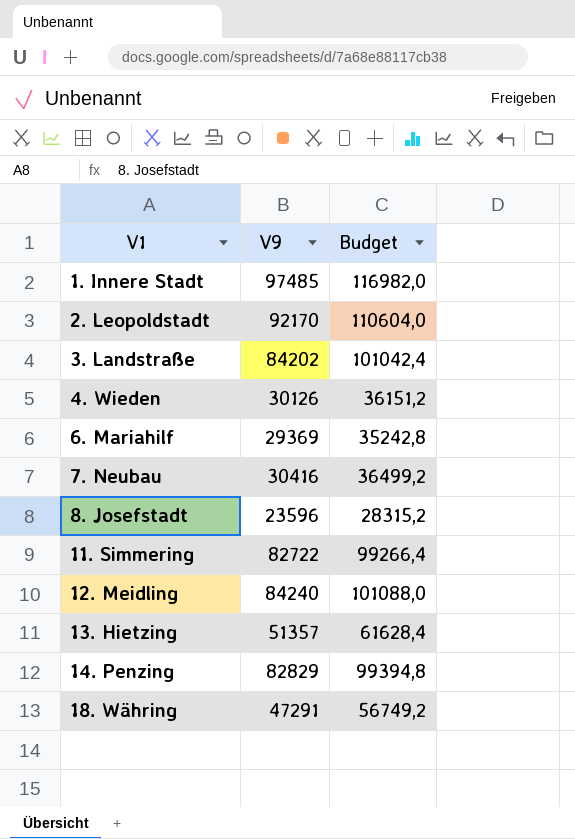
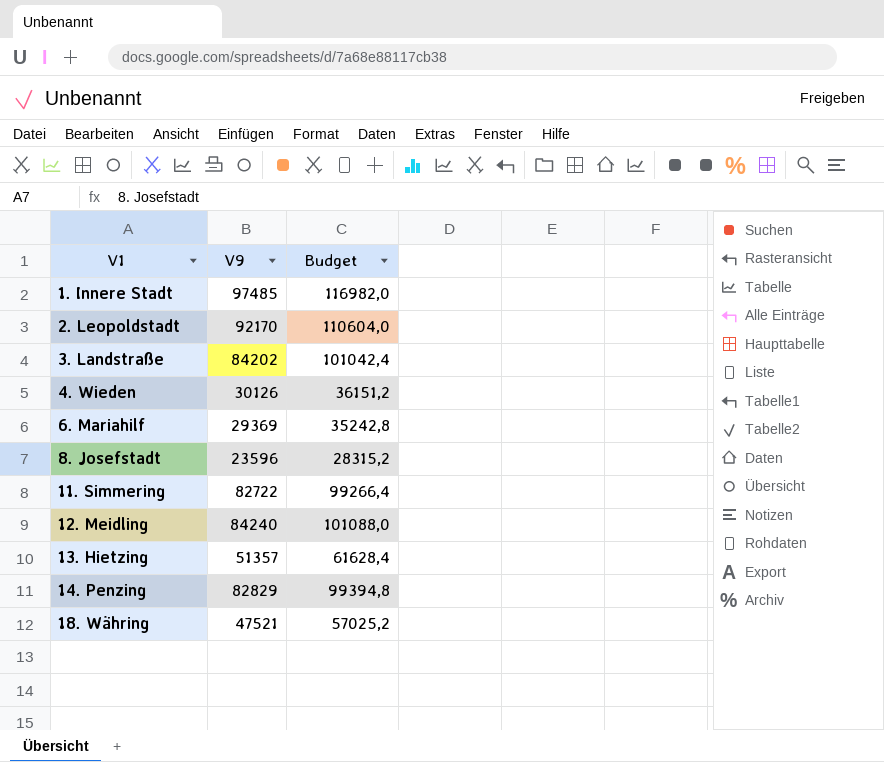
row 7. Neubau: 30416 | 36499,2 -> none
18. Währing | V9: 47291 -> 47521
18. Währing | Budget: 56749,2 -> 57025,2

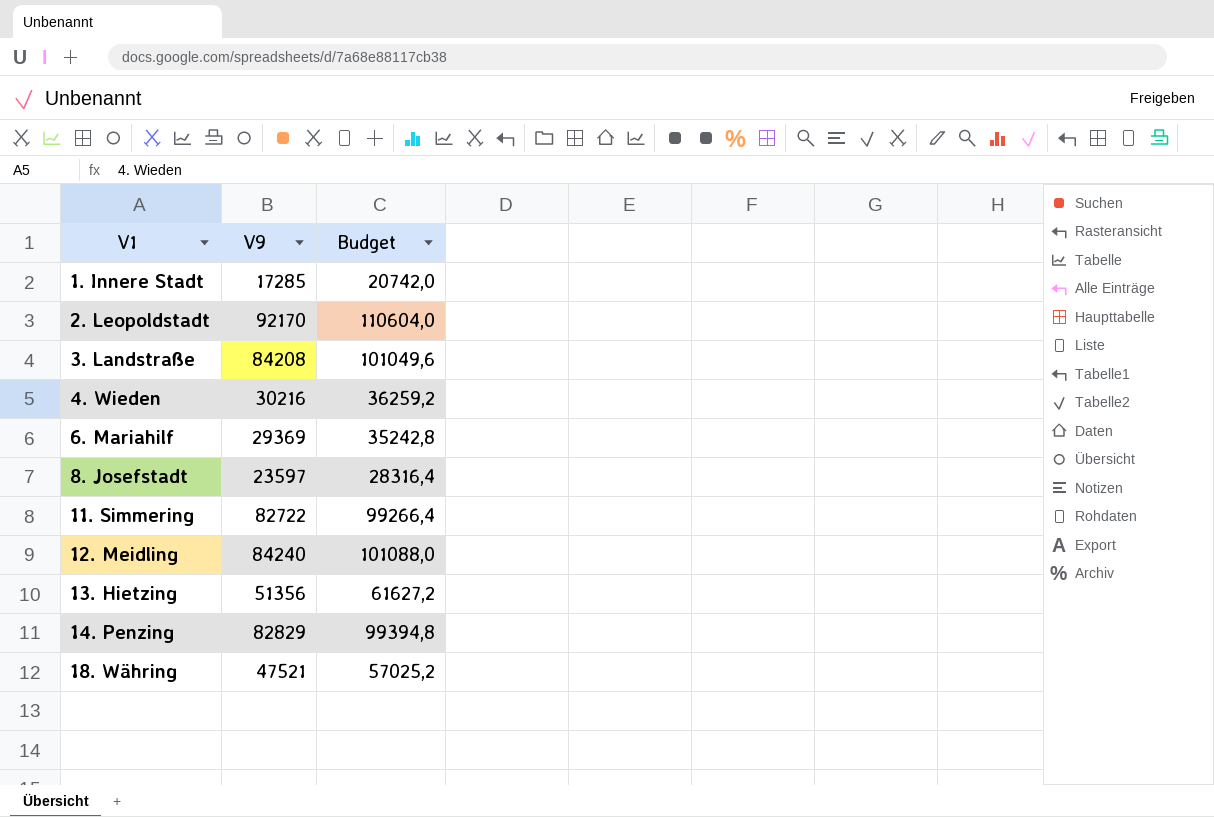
1. Innere Stadt | V9: 97485 -> 17285
1. Innere Stadt | Budget: 116982,0 -> 20742,0
3. Landstraße | V9: 84202 -> 84208
3. Landstraße | Budget: 101042,4 -> 101049,6
4. Wieden | V9: 30126 -> 30216
4. Wieden | Budget: 36151,2 -> 36259,2
8. Josefstadt | V9: 23596 -> 23597
8. Josefstadt | Budget: 28315,2 -> 28316,4
13. Hietzing | V9: 51357 -> 51356
13. Hietzing | Budget: 61628,4 -> 61627,2

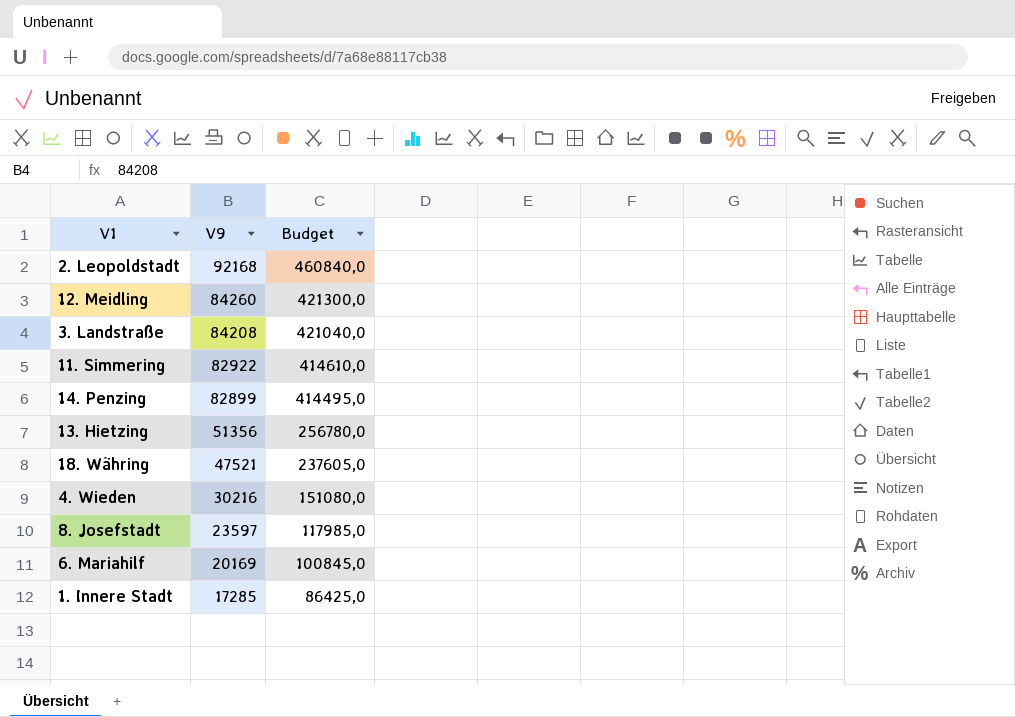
row order: V1 ascending -> V9 descending
column Budget | formula: [V9] * 1,2 -> [V9] * 5
2. Leopoldstadt | V9: 92170 -> 92168
12. Meidling | V9: 84240 -> 84260
11. Simmering | V9: 82722 -> 82922
14. Penzing | V9: 82829 -> 82899
6. Mariahilf | V9: 29369 -> 20169

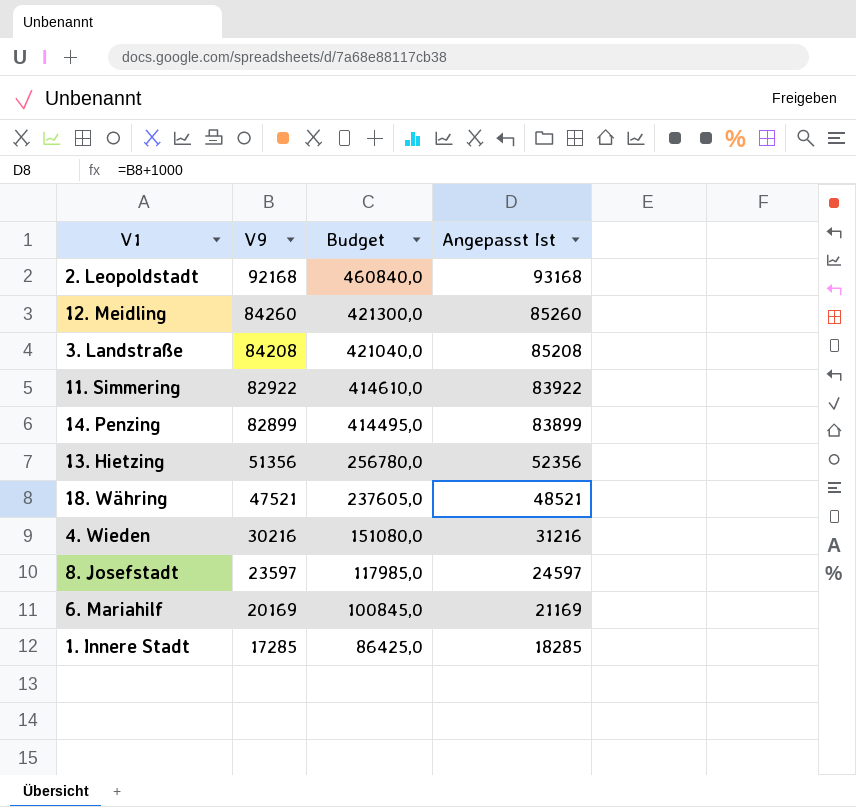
column Angepasst Ist | formula: none -> [V9] + 1000

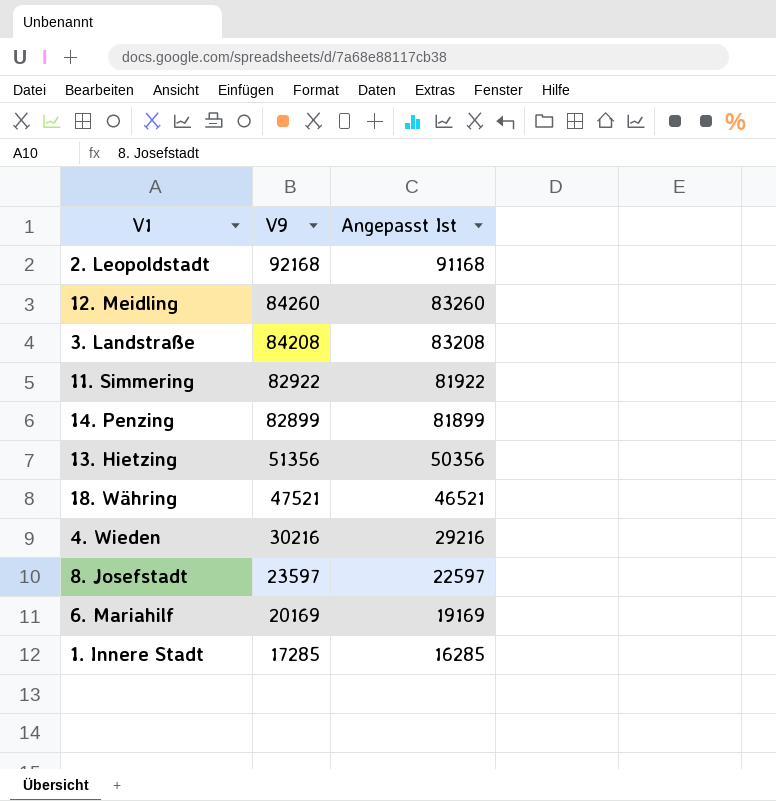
column Budget | formula: [V9] * 5 -> none
column Angepasst Ist | formula: [V9] + 1000 -> [V9] - 1000

